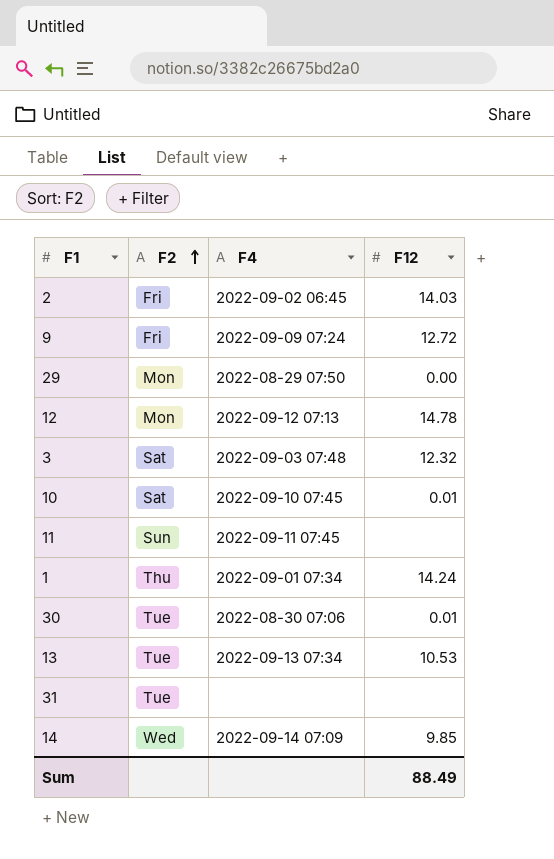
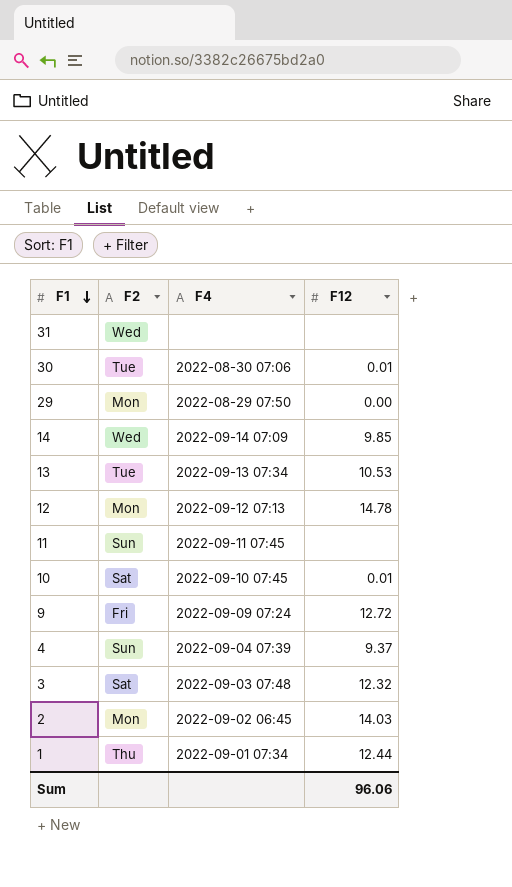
row order: F2 ascending -> F1 descending
31 | F2: Tue -> Wed
row 4: none -> Sun | 2022-09-04 07:39 | 9.37
2 | F2: Fri -> Mon
1 | F12: 14.24 -> 12.44
Sum | F12: 88.49 -> 96.06

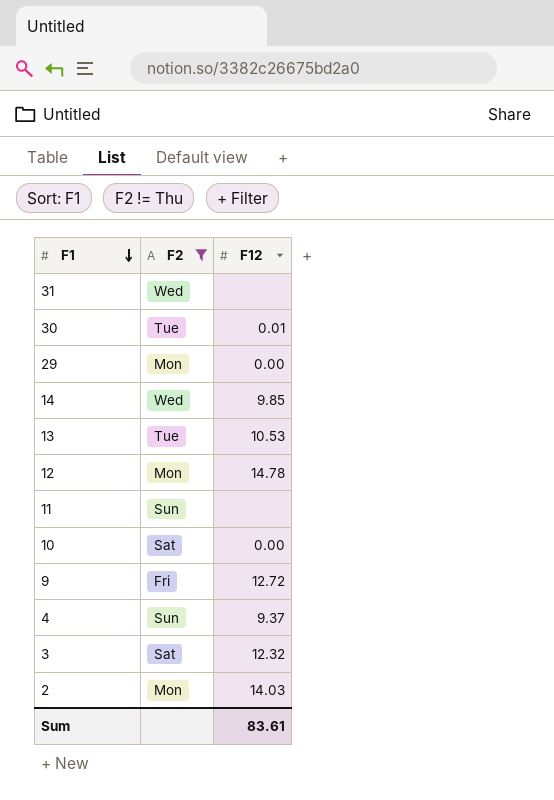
filter: none -> F2 != Thu
column F4 | position: 3 -> none
10 | F12: 0.01 -> 0.00
Sum | F12: 96.06 -> 83.61

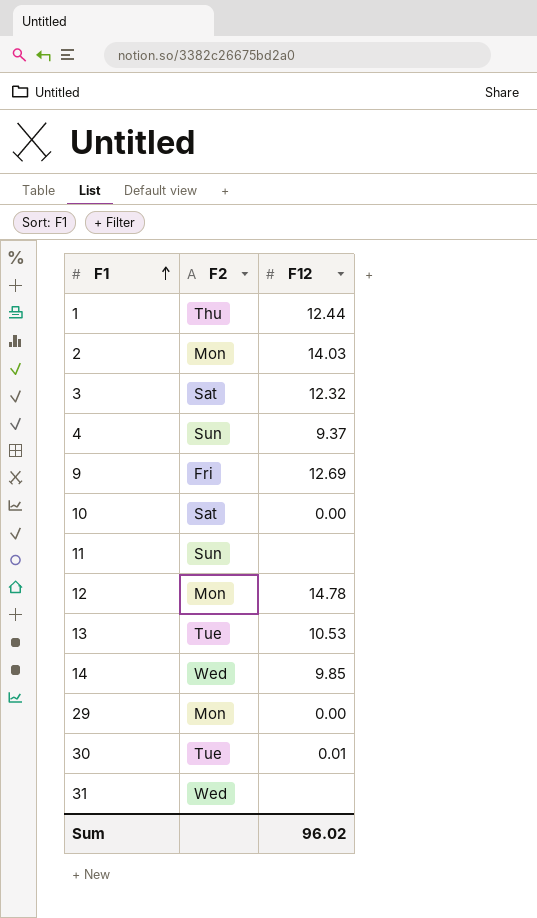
filter: F2 != Thu -> none
row order: F1 descending -> F1 ascending
9 | F12: 12.72 -> 12.69
Sum | F12: 83.61 -> 96.02

